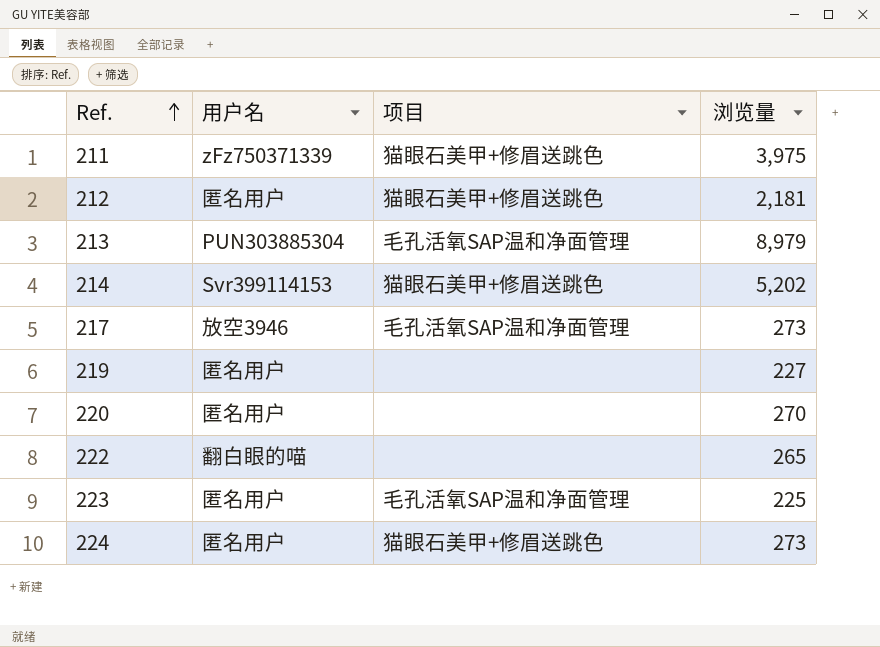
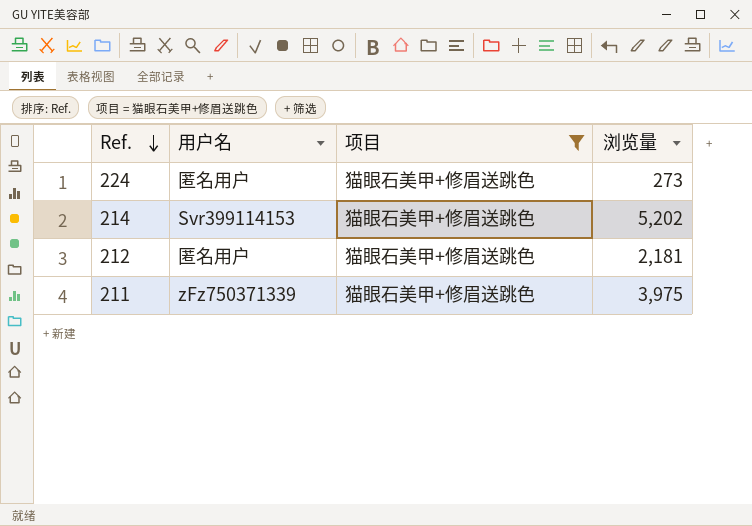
filter: none -> 项目 = 猫眼石美甲+修眉送跳色
row order: Ref. ascending -> Ref. descending

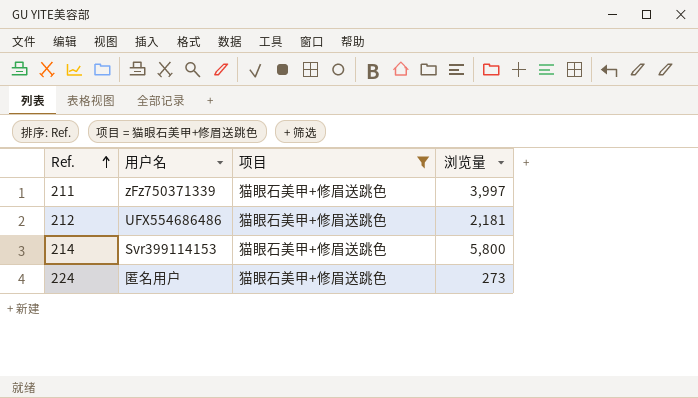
row order: Ref. descending -> Ref. ascending
211 | 浏览量: 3,975 -> 3,997
212 | 用户名: 匿名用户 -> UFX554686486
214 | 浏览量: 5,202 -> 5,800

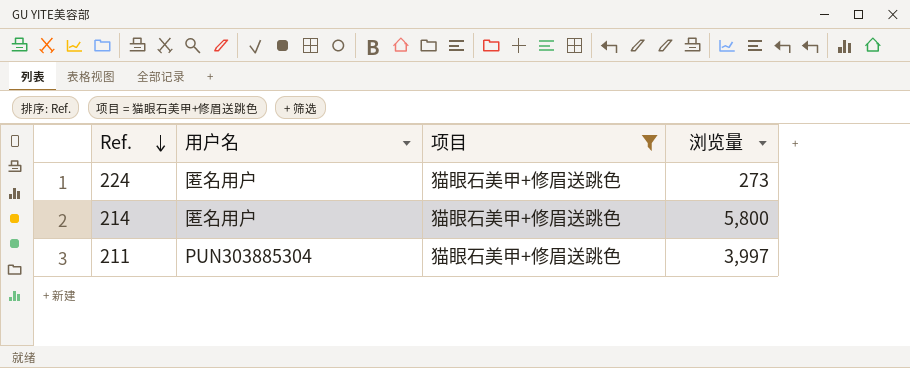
row order: Ref. ascending -> Ref. descending
row 212: UFX554686486 | 猫眼石美甲+修眉送跳色 | 2,181 -> none
214 | 用户名: Svr399114153 -> 匿名用户
211 | 用户名: zFz750371339 -> PUN303885304

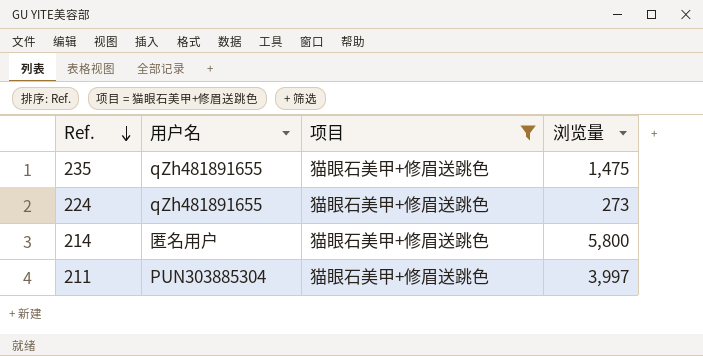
row 235: none -> qZh481891655 | 猫眼石美甲+修眉送跳色 | 1,475
224 | 用户名: 匿名用户 -> qZh481891655

